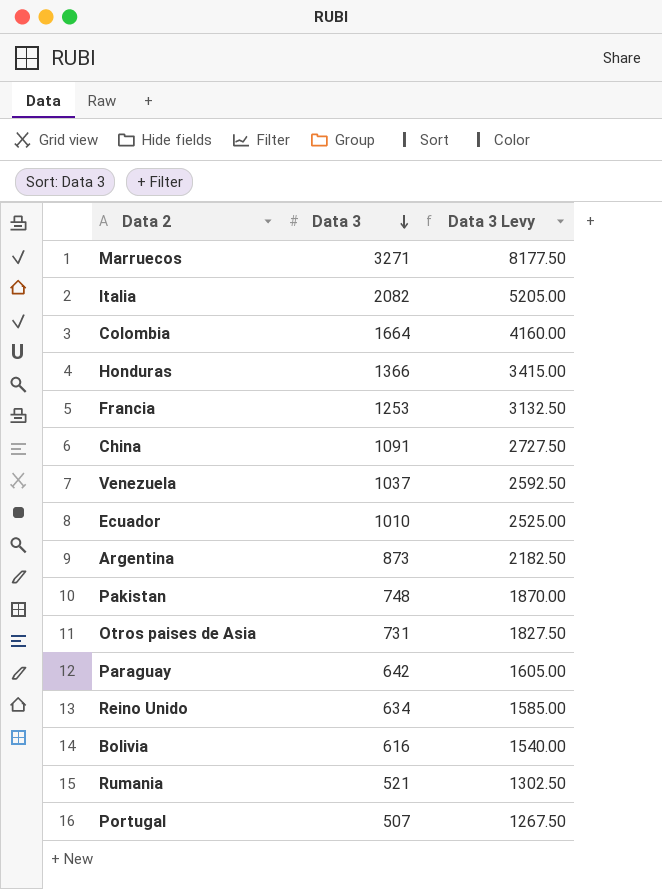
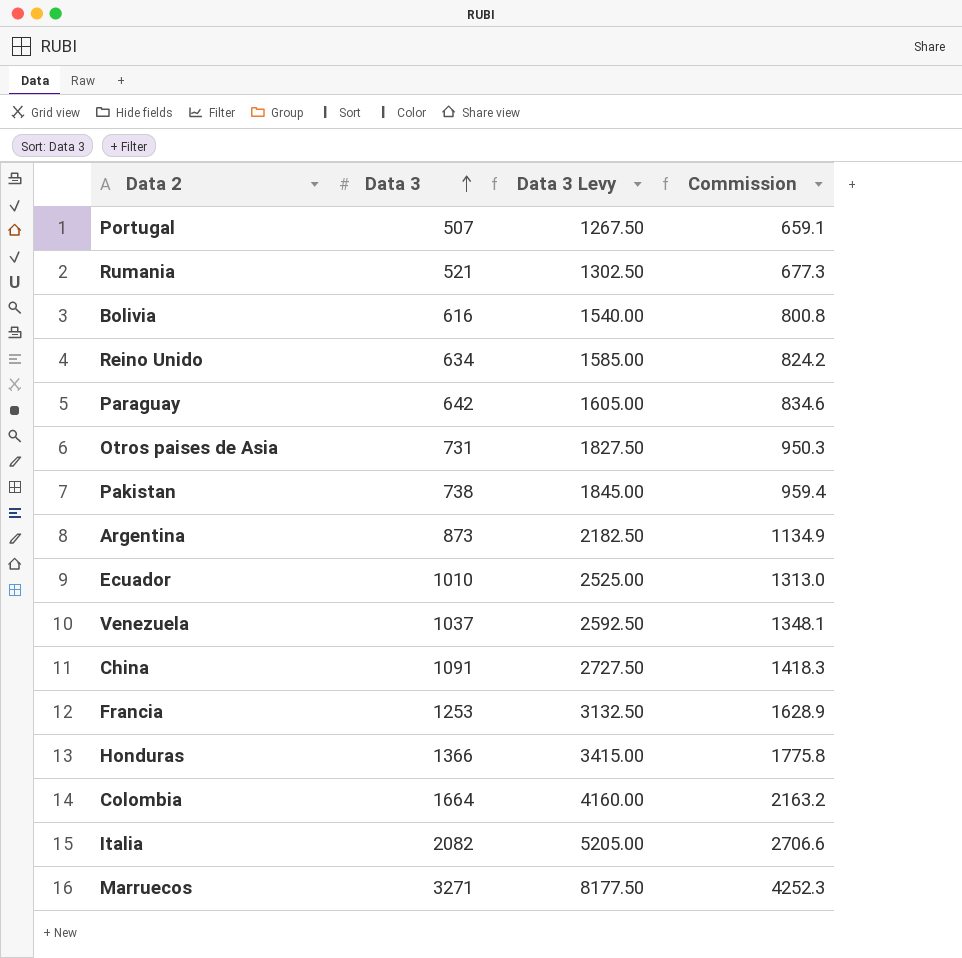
row order: Data 3 descending -> Data 3 ascending
column Commission | formula: none -> [Data 3] * 1.3
Pakistan | Data 3: 748 -> 738
Pakistan | Data 3 Levy: 1870.00 -> 1845.00

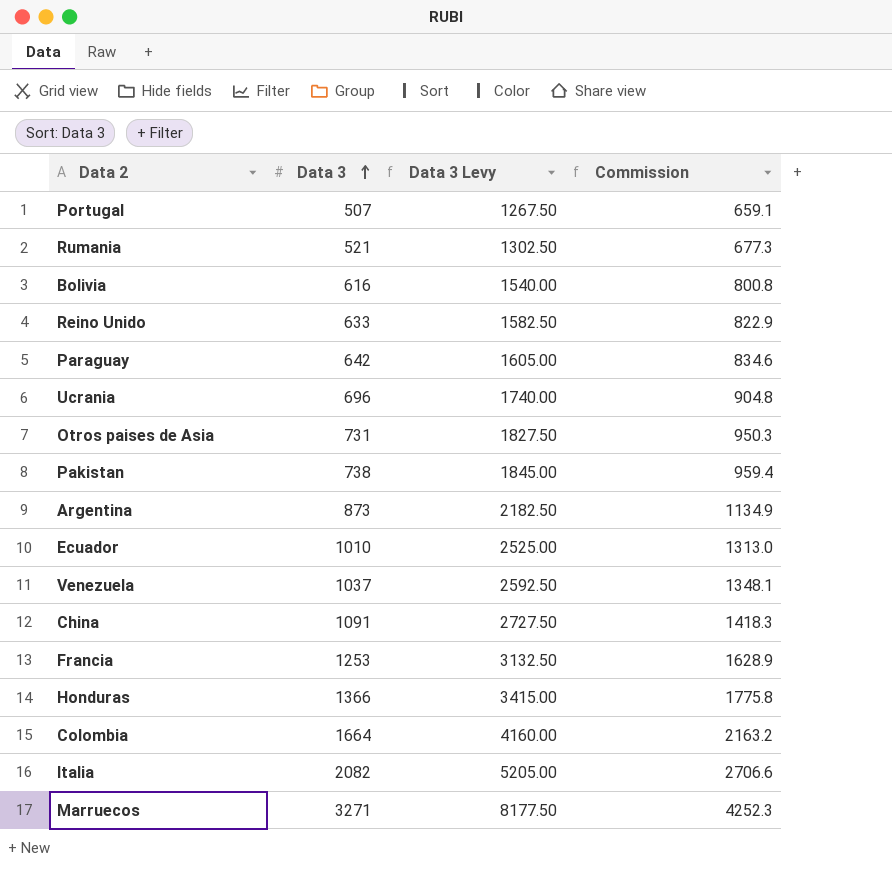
Reino Unido | Data 3: 634 -> 633
Reino Unido | Data 3 Levy: 1585.00 -> 1582.50
Reino Unido | Commission: 824.2 -> 822.9
row Ucrania: none -> 696 | 1740.00 | 904.8

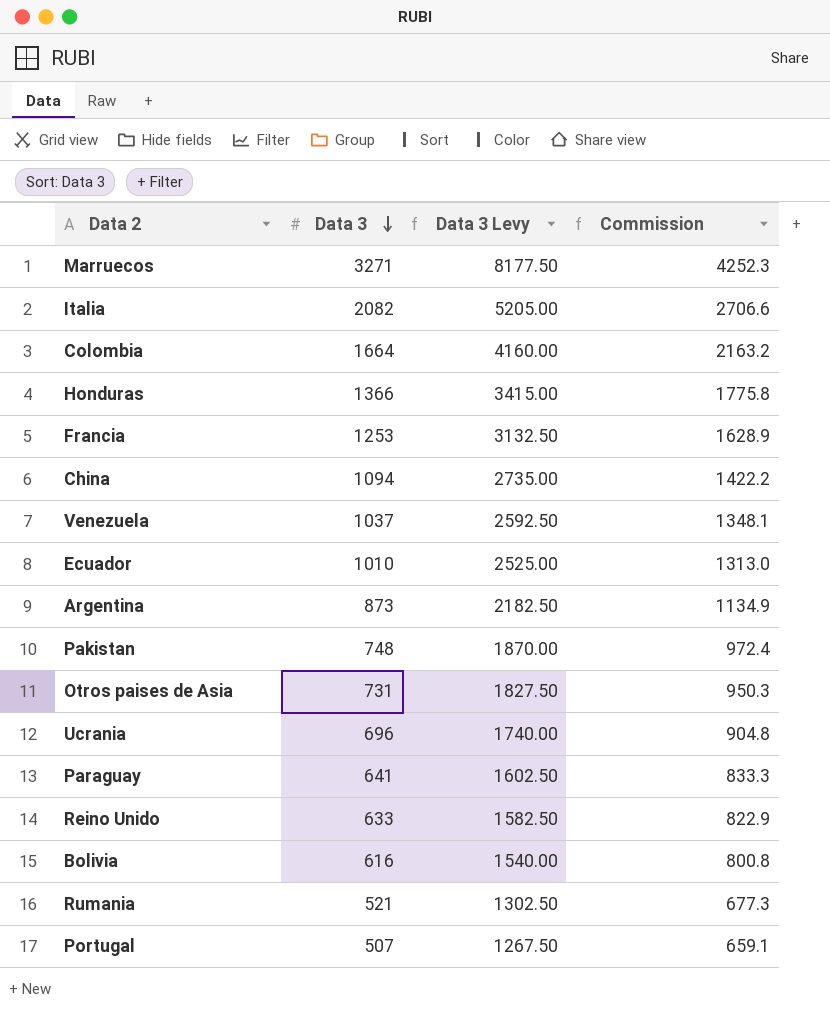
row order: Data 3 ascending -> Data 3 descending
China | Data 3: 1091 -> 1094
China | Data 3 Levy: 2727.50 -> 2735.00
China | Commission: 1418.3 -> 1422.2
Pakistan | Data 3: 738 -> 748
Pakistan | Data 3 Levy: 1845.00 -> 1870.00
Pakistan | Commission: 959.4 -> 972.4
Paraguay | Data 3: 642 -> 641
Paraguay | Data 3 Levy: 1605.00 -> 1602.50
Paraguay | Commission: 834.6 -> 833.3

